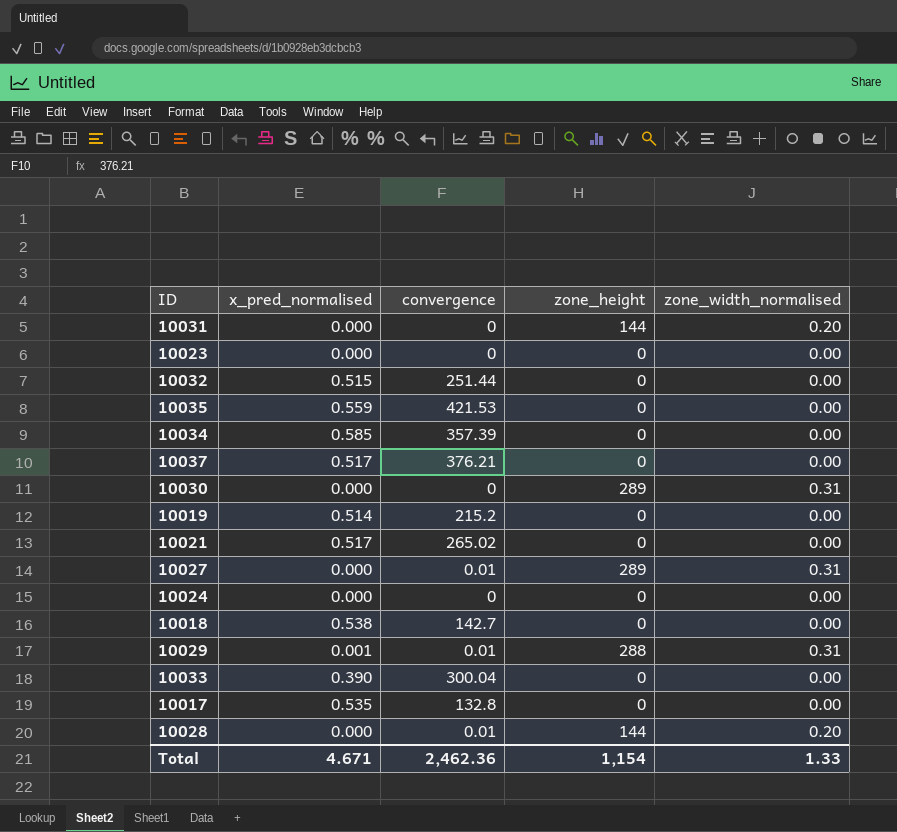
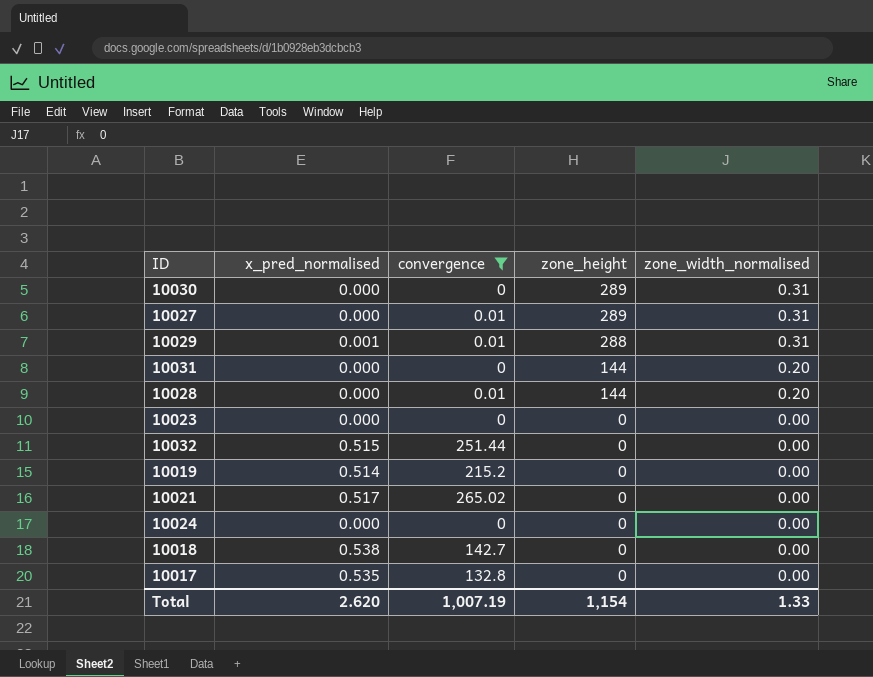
filter: none -> convergence <= 265.02
row order: none -> zone_height descending
Total | x_pred_normalised: 4.671 -> 2.620
Total | convergence: 2,462.36 -> 1,007.19

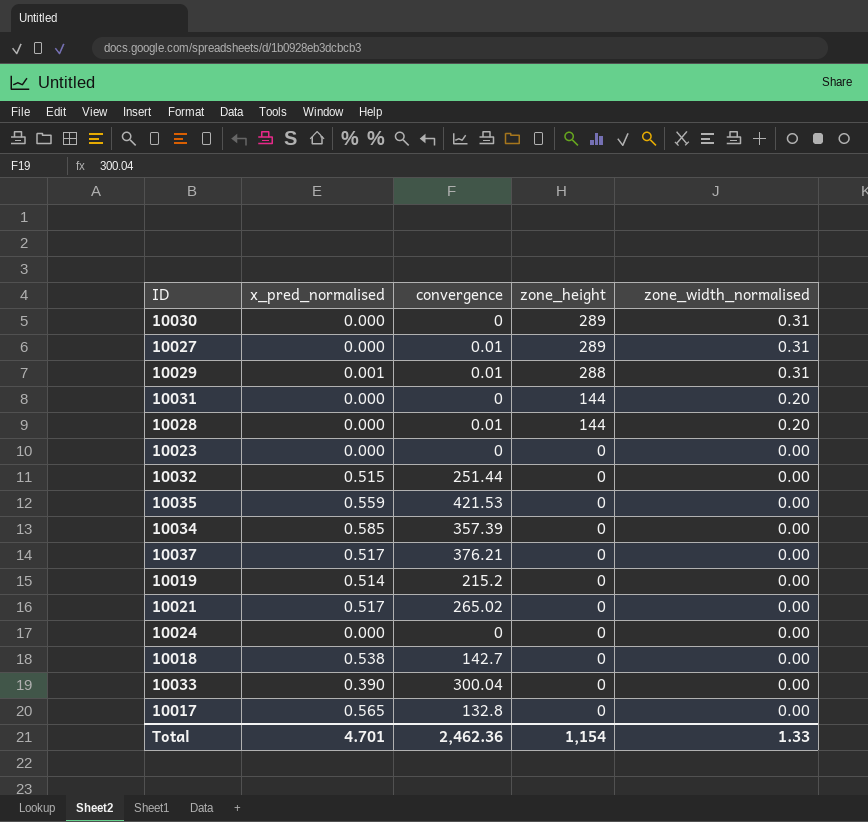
filter: convergence <= 265.02 -> none
10017 | x_pred_normalised: 0.535 -> 0.565
Total | x_pred_normalised: 2.620 -> 4.701
Total | convergence: 1,007.19 -> 2,462.36

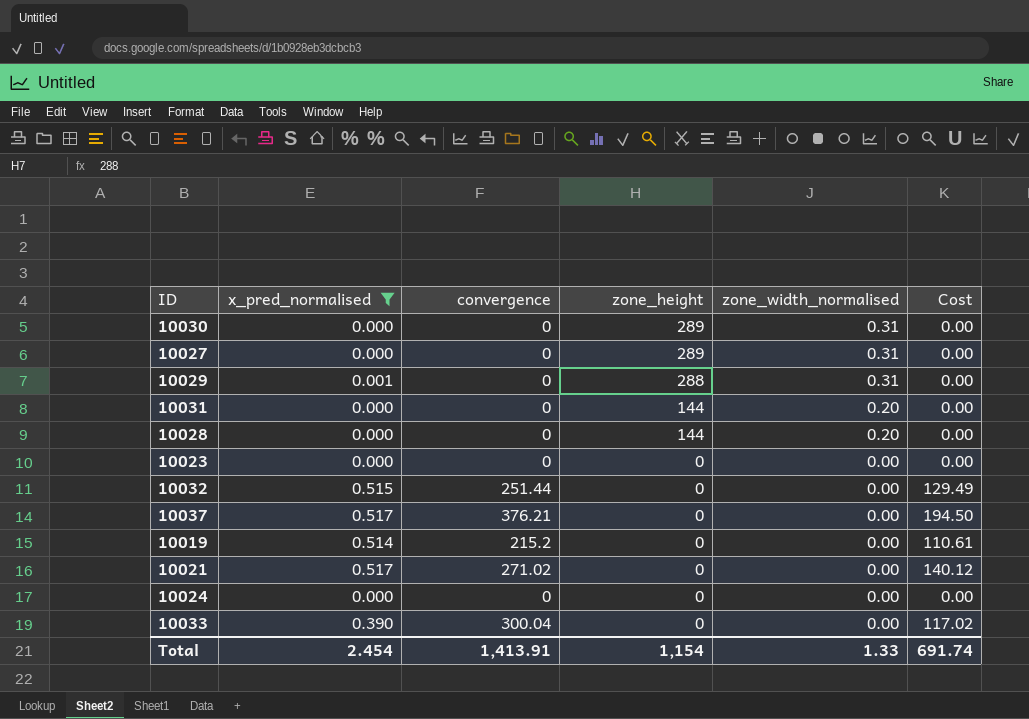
filter: none -> x_pred_normalised <= 0.517
column Cost | formula: none -> [x_pred_normalised] * [convergence]
10027 | convergence: 0.01 -> 0
10029 | convergence: 0.01 -> 0
10028 | convergence: 0.01 -> 0
10021 | convergence: 265.02 -> 271.02
Total | x_pred_normalised: 4.701 -> 2.454
Total | convergence: 2,462.36 -> 1,413.91

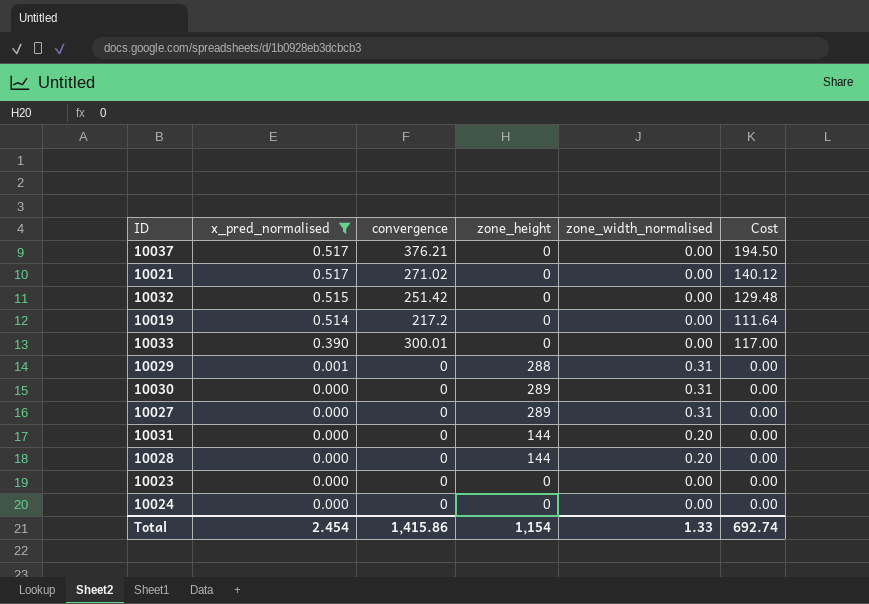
row order: zone_height descending -> x_pred_normalised descending
10032 | convergence: 251.44 -> 251.42
10032 | Cost: 129.49 -> 129.48
10019 | convergence: 215.2 -> 217.2
10019 | Cost: 110.61 -> 111.64
10033 | convergence: 300.04 -> 300.01
10033 | Cost: 117.02 -> 117.00
Total | convergence: 1,413.91 -> 1,415.86
Total | Cost: 691.74 -> 692.74

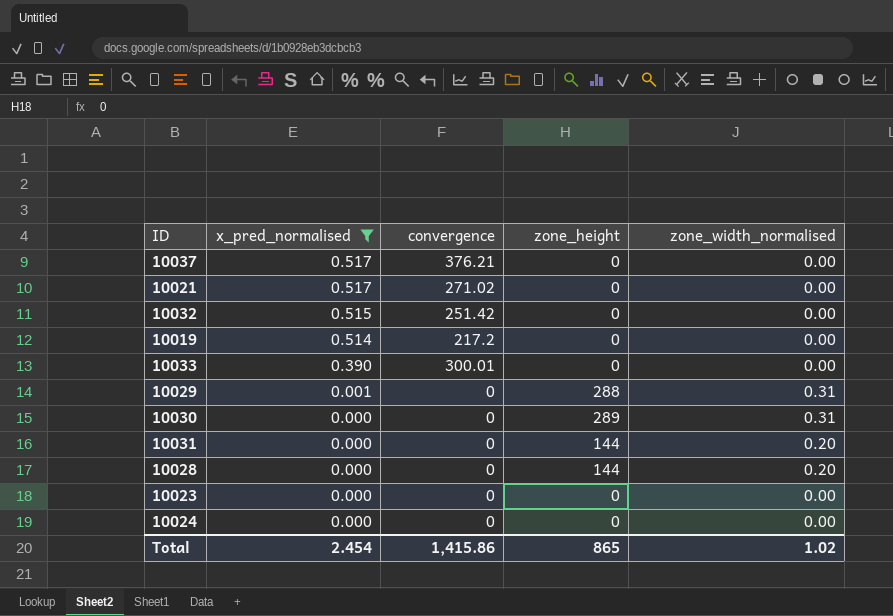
column Cost | formula: [x_pred_normalised] * [convergence] -> none
row 10027: 0.000 | 0 | 289 | 0.31 | 0.00 -> none
Total | zone_height: 1,154 -> 865
Total | zone_width_normalised: 1.33 -> 1.02

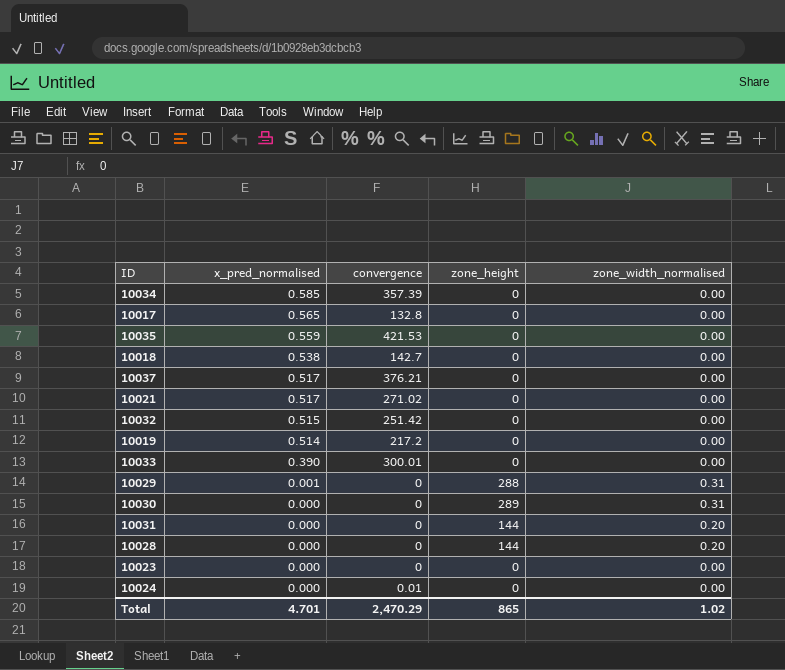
filter: x_pred_normalised <= 0.517 -> none
10024 | convergence: 0 -> 0.01
Total | x_pred_normalised: 2.454 -> 4.701
Total | convergence: 1,415.86 -> 2,470.29

